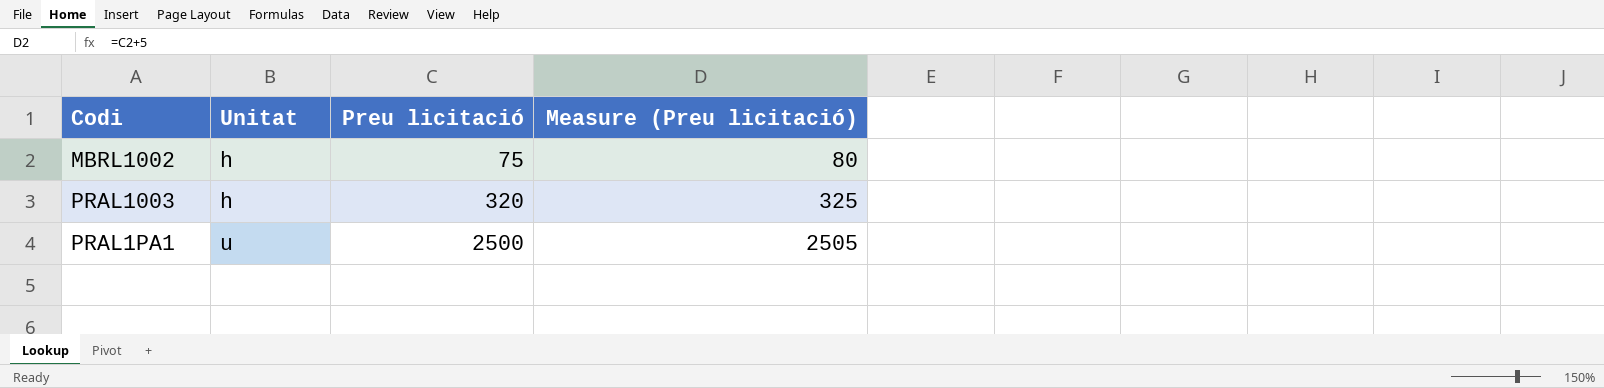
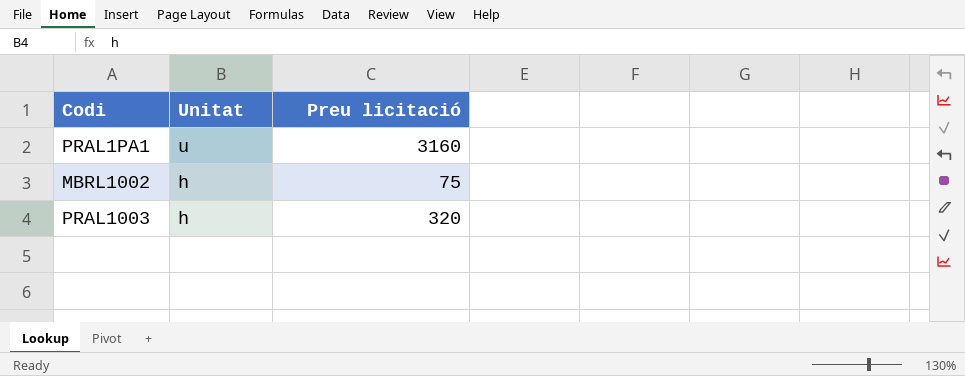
row order: Unitat ascending -> Unitat descending
column Measure (Preu licitació) | formula: [Preu licitació] + 5 -> none
PRAL1PA1 | Preu licitació: 2500 -> 3160

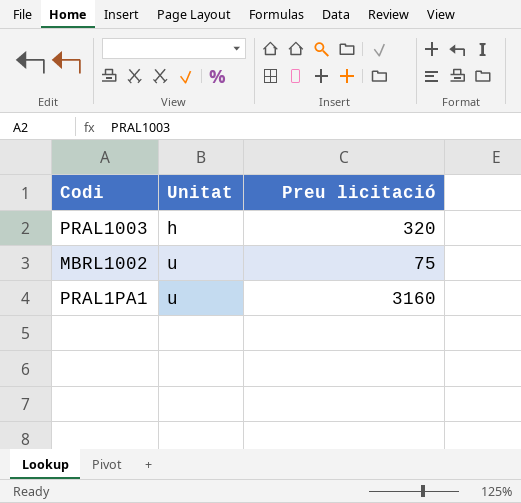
row order: Unitat descending -> Unitat ascending
MBRL1002 | Unitat: h -> u

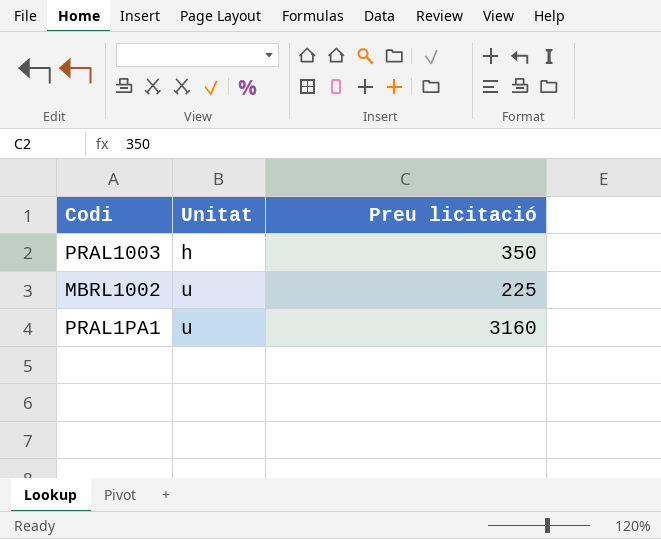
PRAL1003 | Preu licitació: 320 -> 350
MBRL1002 | Preu licitació: 75 -> 225

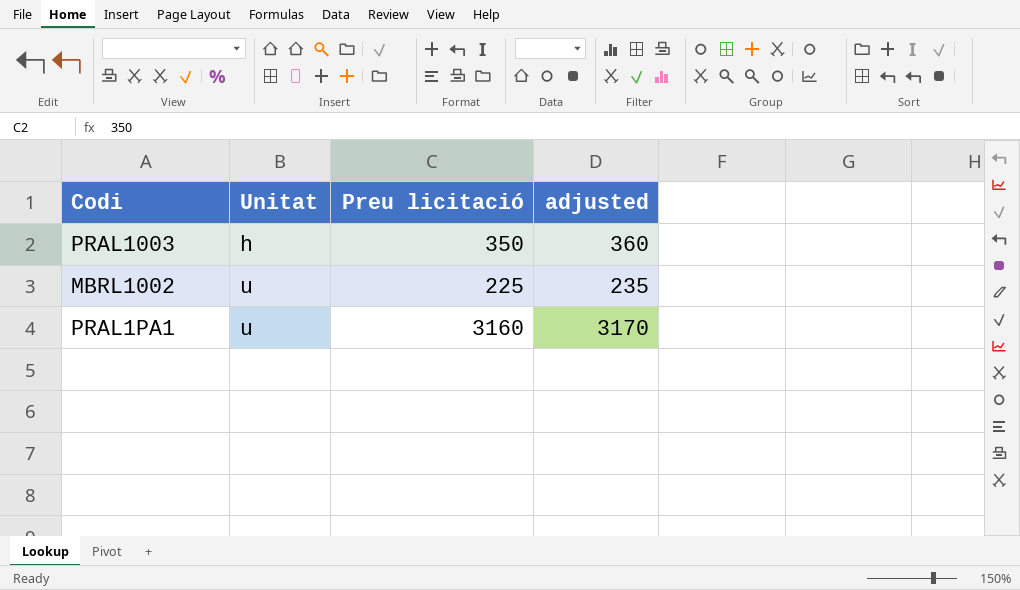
column adjusted | formula: none -> [Preu licitació] + 10

